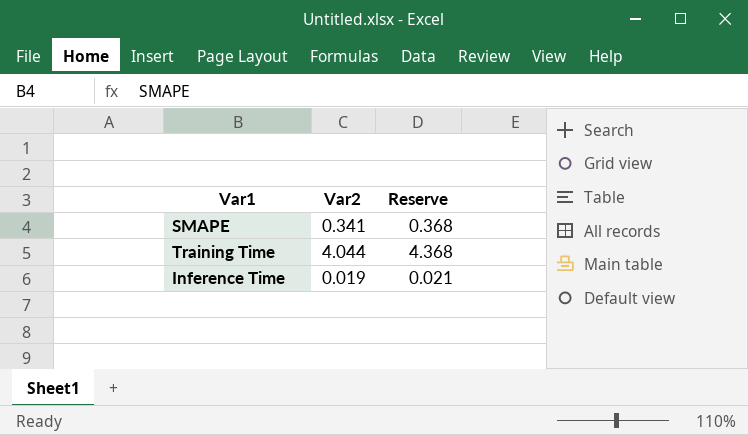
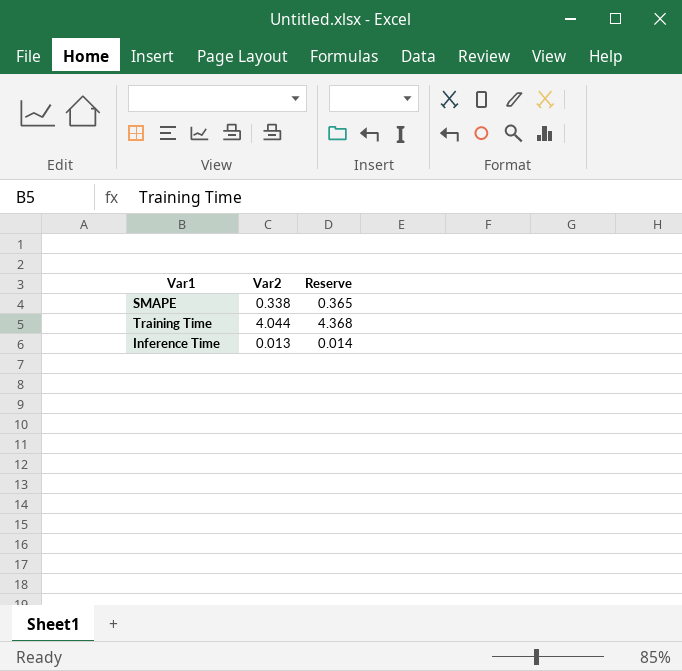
SMAPE | Var2: 0.341 -> 0.338
SMAPE | Reserve: 0.368 -> 0.365
Inference Time | Var2: 0.019 -> 0.013
Inference Time | Reserve: 0.021 -> 0.014

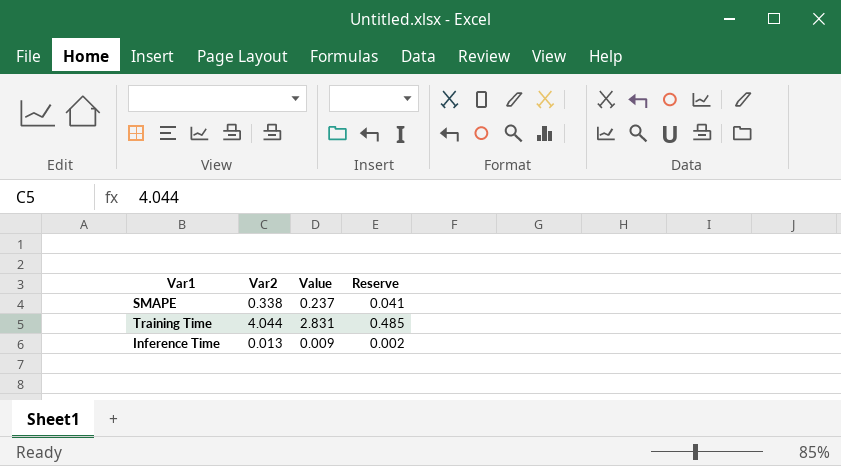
column Value | formula: none -> [Var2] * 0.7
column Reserve | formula: [Var2] * 1.08 -> [Var2] * 0.12

